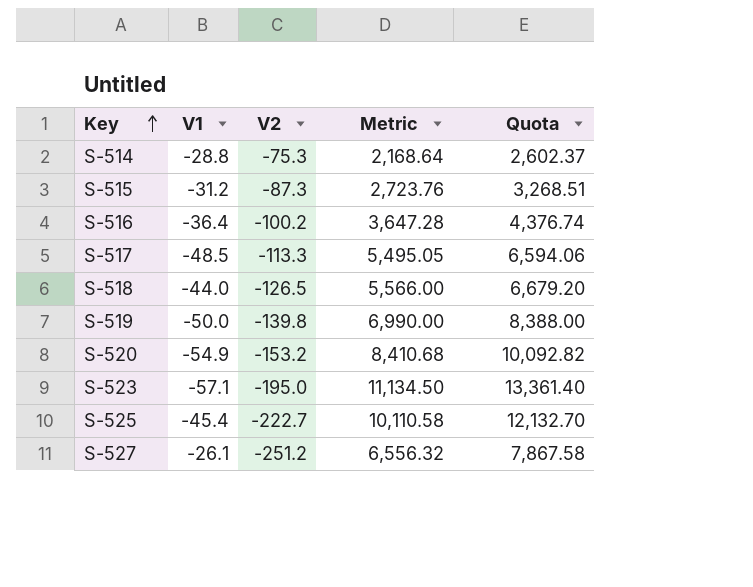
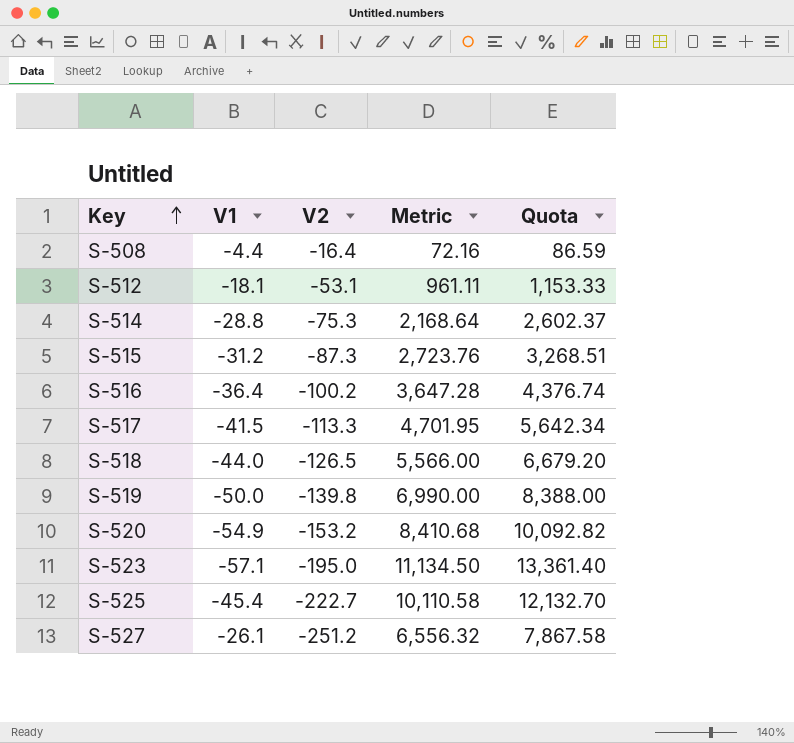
row S-508: none -> -4.4 | -16.4 | 72.16 | 86.59
row S-512: none -> -18.1 | -53.1 | 961.11 | 1,153.33
S-517 | V1: -48.5 -> -41.5
S-517 | Metric: 5,495.05 -> 4,701.95
S-517 | Quota: 6,594.06 -> 5,642.34

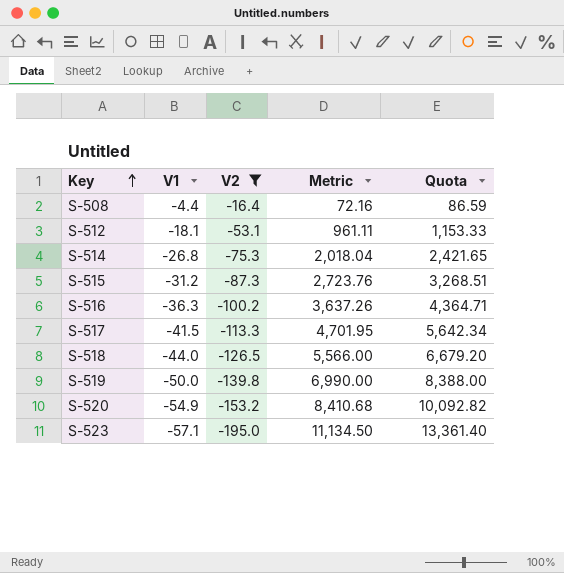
filter: none -> V2 >= -195.0
S-514 | V1: -28.8 -> -26.8
S-514 | Metric: 2,168.64 -> 2,018.04
S-514 | Quota: 2,602.37 -> 2,421.65
S-516 | V1: -36.4 -> -36.3
S-516 | Metric: 3,647.28 -> 3,637.26
S-516 | Quota: 4,376.74 -> 4,364.71

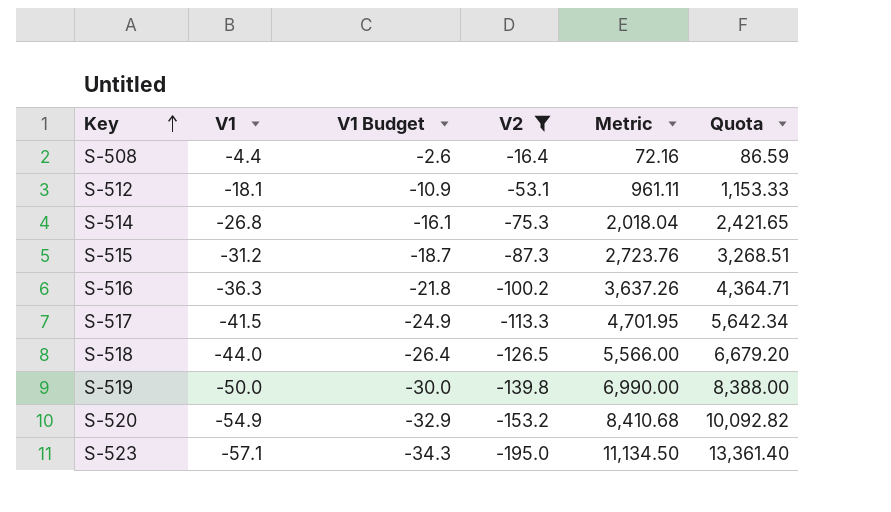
column V1 Budget | formula: none -> [V1] * 0.6

